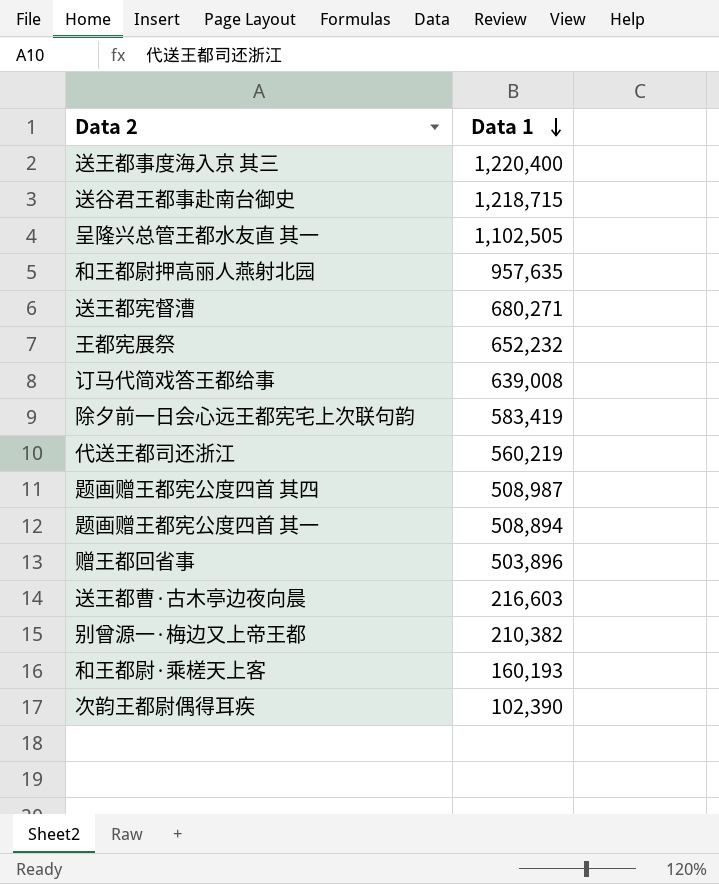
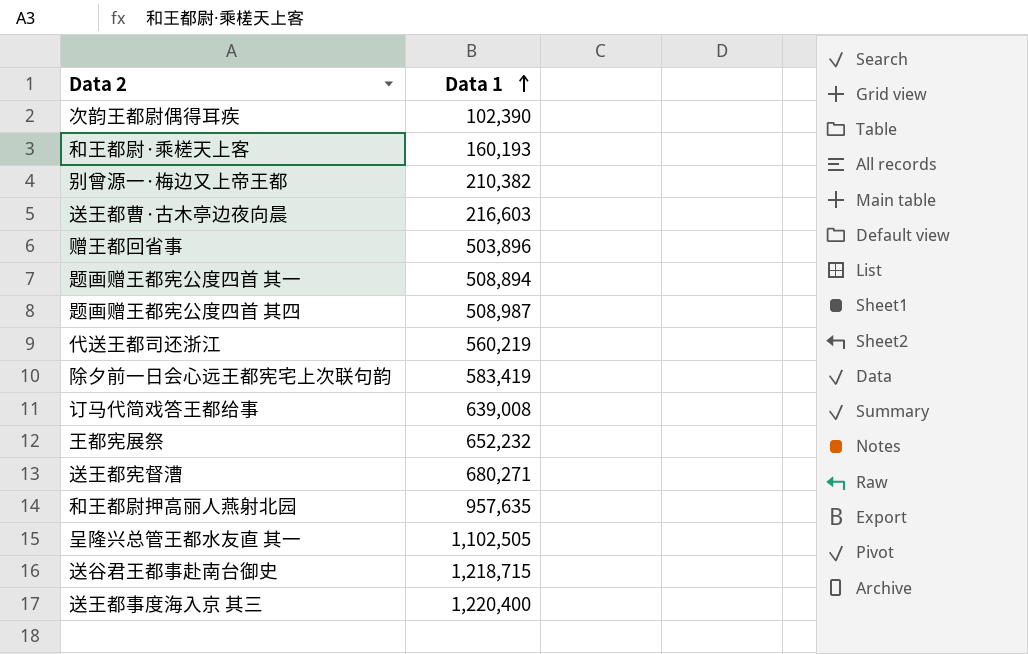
row order: Data 1 descending -> Data 1 ascending

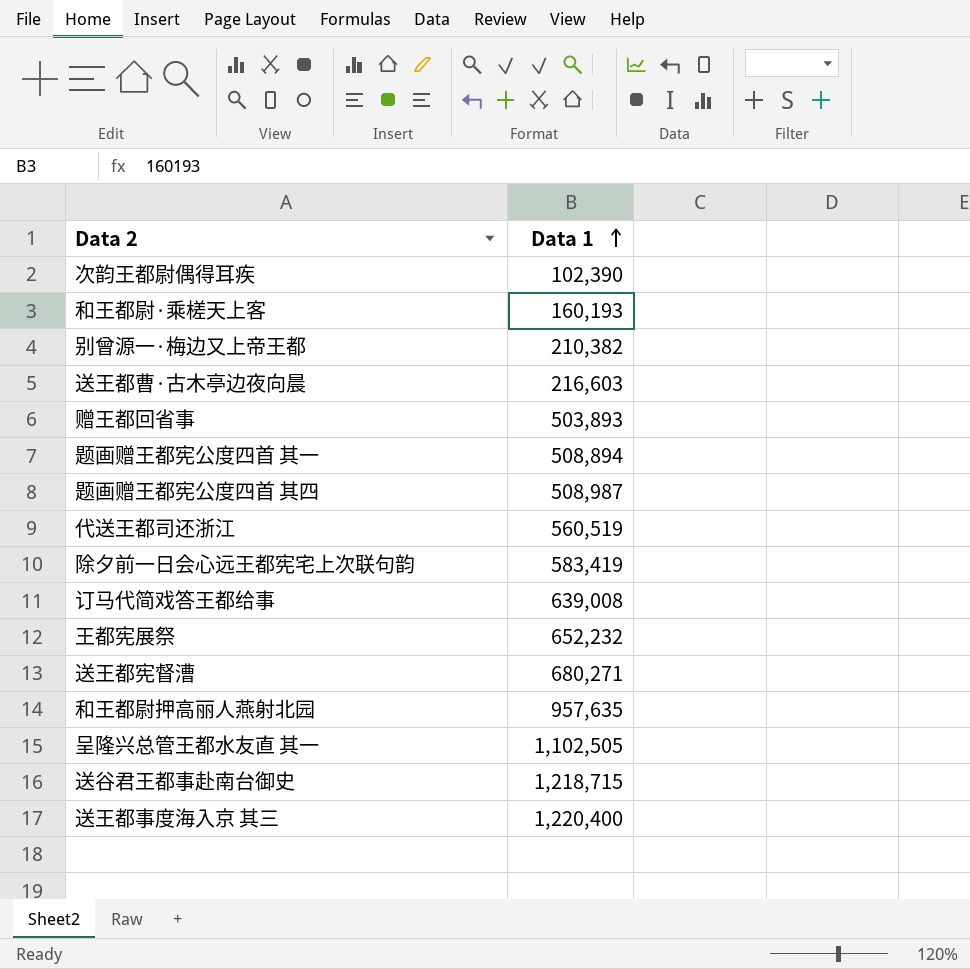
赠王都回省事 | Data 1: 503,896 -> 503,893
代送王都司还浙江 | Data 1: 560,219 -> 560,519

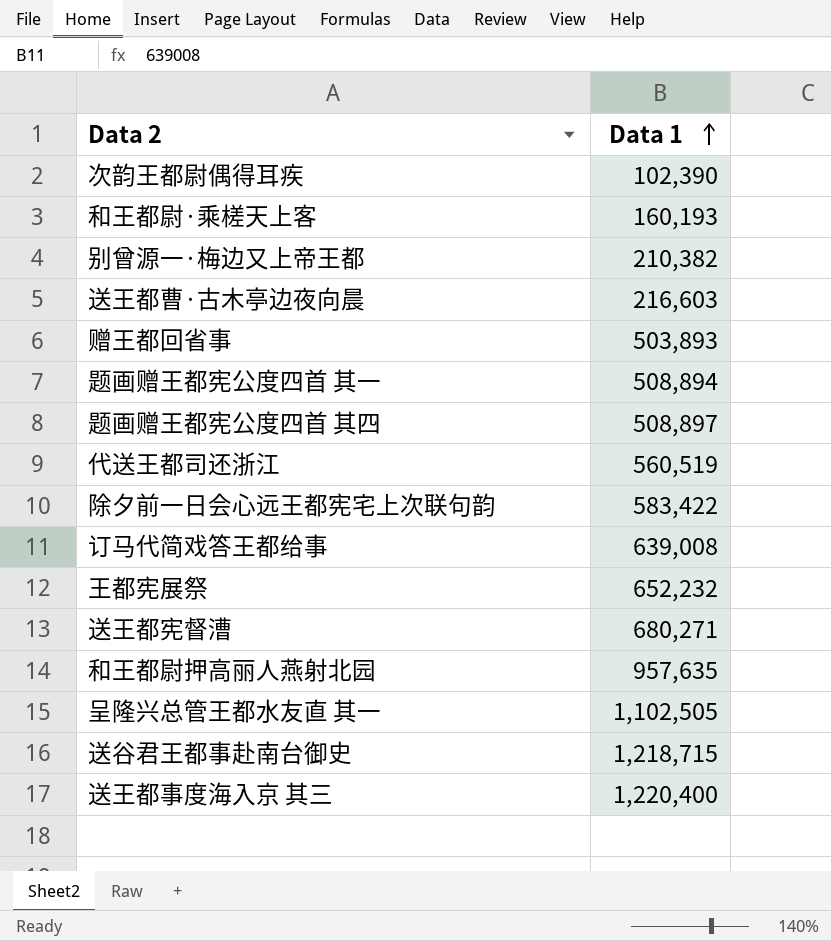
题画赠王都宪公度四首 其四 | Data 1: 508,987 -> 508,897
除夕前一日会心远王都宪宅上次联句韵 | Data 1: 583,419 -> 583,422

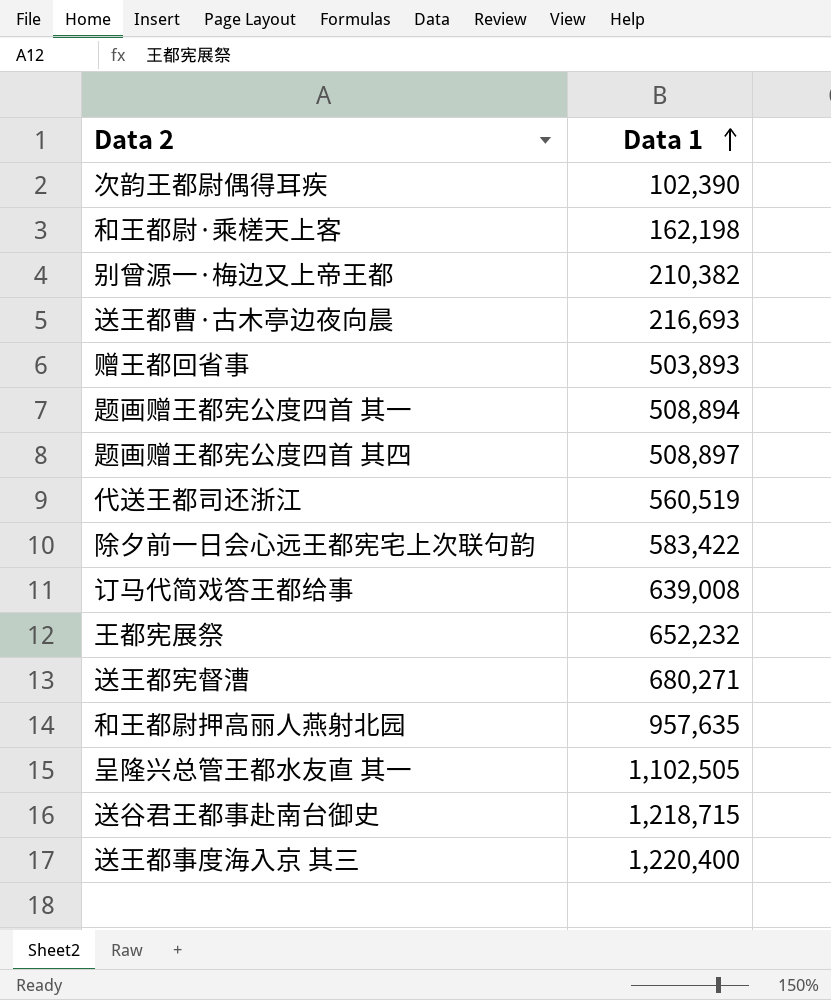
和王都尉·乘槎天上客 | Data 1: 160,193 -> 162,198
送王都曹·古木亭边夜向晨 | Data 1: 216,603 -> 216,693

